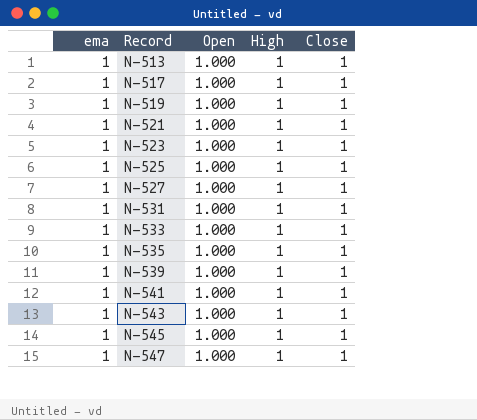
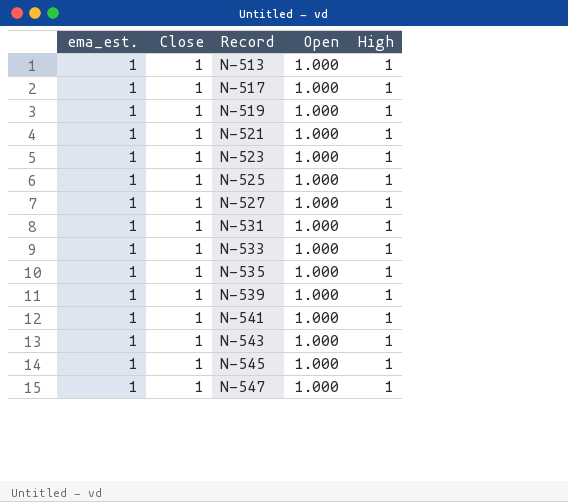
column name: ema -> ema_est.
column Close | position: 5 -> 2

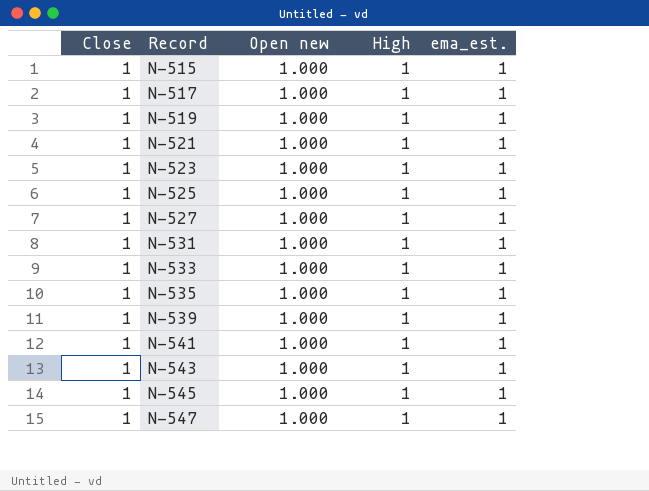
column name: Open -> Open new
column ema_est. | position: 1 -> 5
row N-513: 1 | 1 | 1.000 | 1 -> none
row N-515: none -> 1 | 1.000 | 1 | 1

